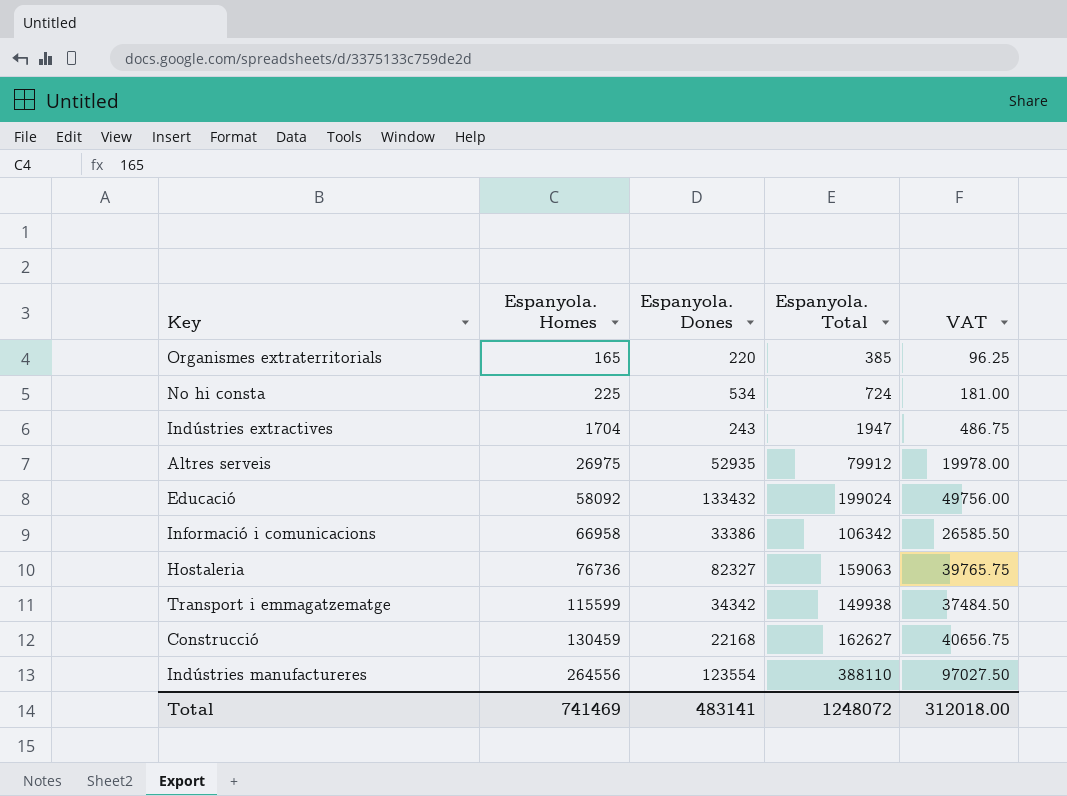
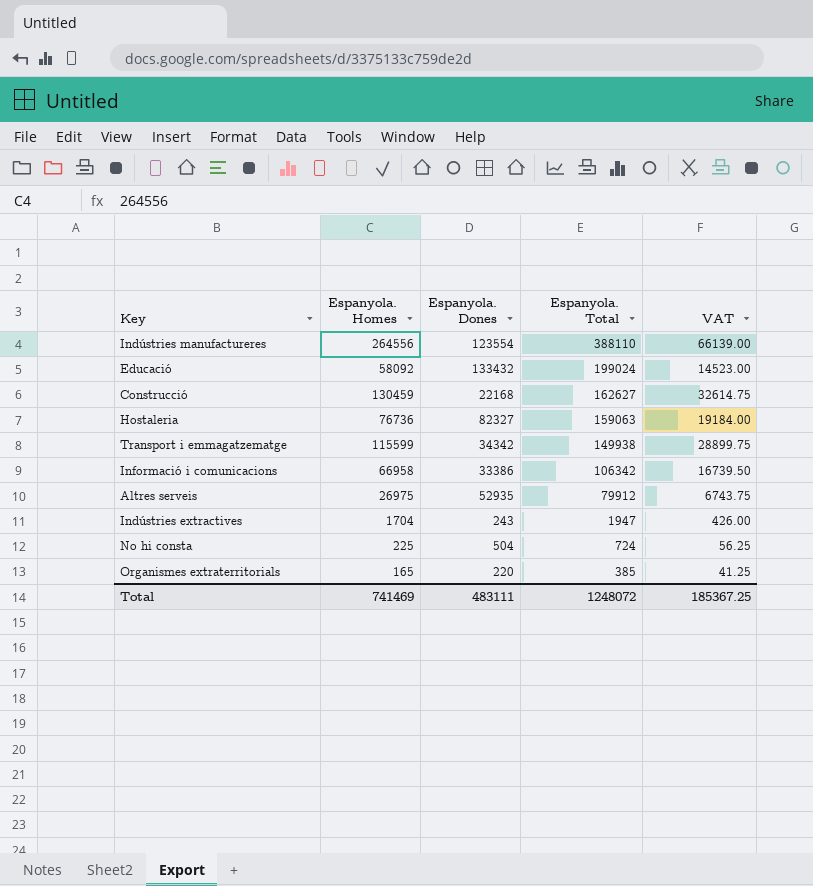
row order: Espanyola. Homes ascending -> Espanyola. Total descending
column VAT | formula: [Espanyola. Total] * 0.25 -> [Espanyola. Homes] * 0.25
No hi consta | Espanyola. Dones: 534 -> 504
Total | Espanyola. Dones: 483141 -> 483111
Total | VAT: 312018.00 -> 185367.25

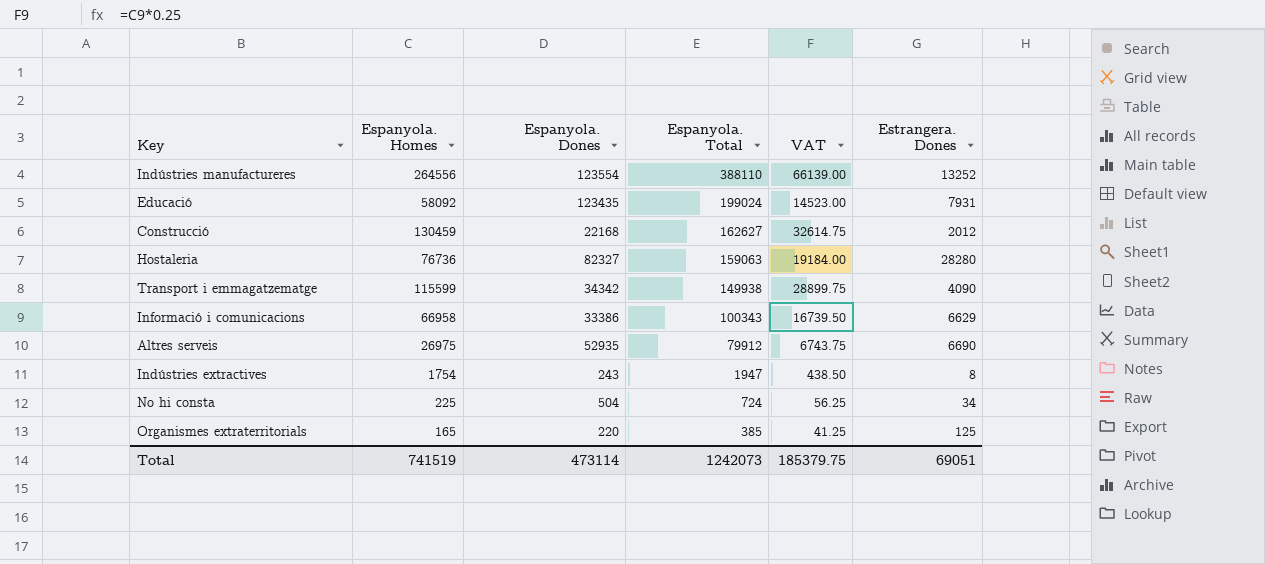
column Estrangera. Dones | position: none -> 6
Educació | Espanyola. Dones: 133432 -> 123435
Informació i comunicacions | Espanyola. Total: 106342 -> 100343
Indústries extractives | Espanyola. Homes: 1704 -> 1754
Indústries extractives | VAT: 426.00 -> 438.50
Total | Espanyola. Homes: 741469 -> 741519
Total | Espanyola. Dones: 483111 -> 473114
Total | Espanyola. Total: 1248072 -> 1242073
Total | VAT: 185367.25 -> 185379.75

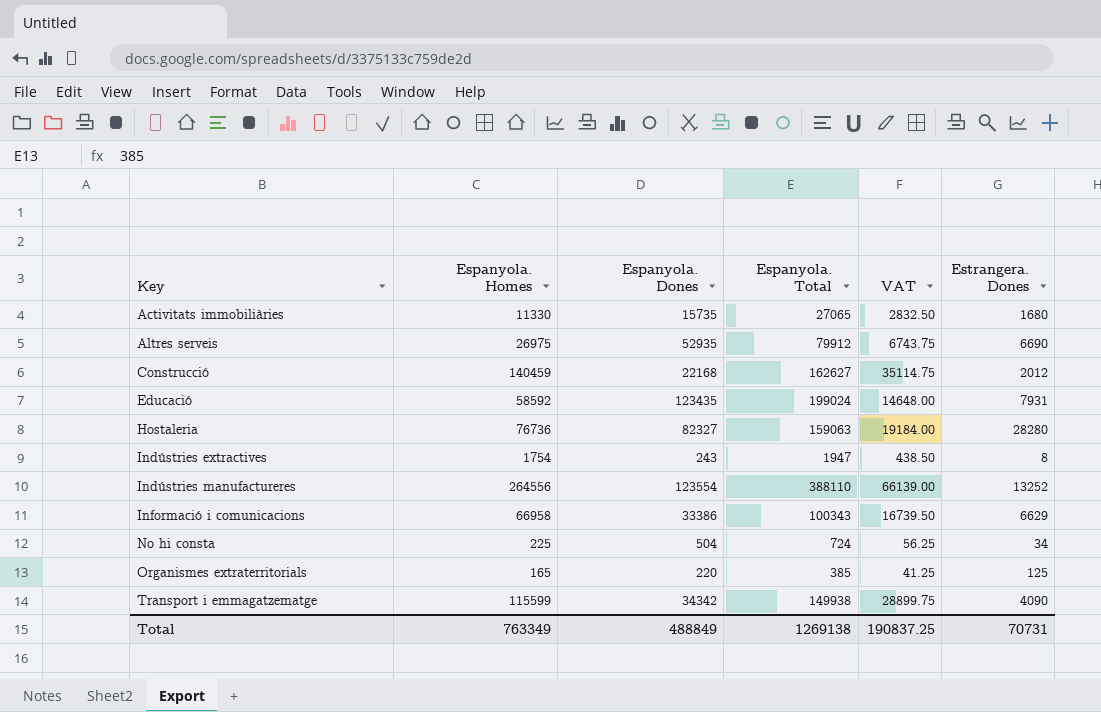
row order: Espanyola. Total descending -> Key ascending
row Activitats immobiliàries: none -> 11330 | 15735 | 27065 | 2832.50 | 1680
Construcció | Espanyola. Homes: 130459 -> 140459
Construcció | VAT: 32614.75 -> 35114.75
Educació | Espanyola. Homes: 58092 -> 58592
Educació | VAT: 14523.00 -> 14648.00
Total | Espanyola. Homes: 741519 -> 763349
Total | Espanyola. Dones: 473114 -> 488849
Total | Espanyola. Total: 1242073 -> 1269138
Total | VAT: 185379.75 -> 190837.25
Total | Estrangera. Dones: 69051 -> 70731

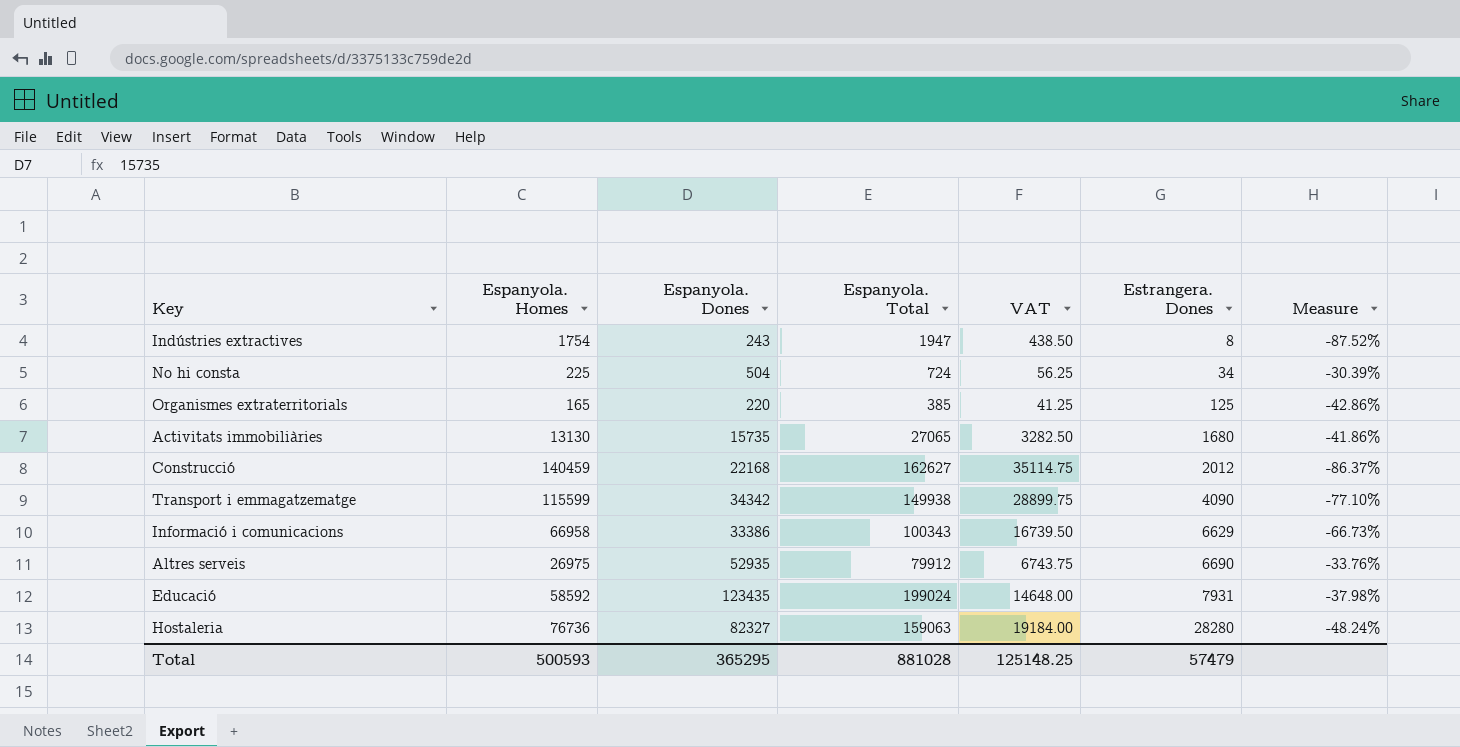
row order: Key ascending -> Estrangera. Dones ascending
column Measure | formula: none -> ([Espanyola. Dones] - [Espanyola. Total]) / [Espanyola. Total]
row Indústries manufactureres: 264556 | 123554 | 388110 | 66139.00 | 13252 -> none
Activitats immobiliàries | Espanyola. Homes: 11330 -> 13130
Activitats immobiliàries | VAT: 2832.50 -> 3282.50
Total | Espanyola. Homes: 763349 -> 500593
Total | Espanyola. Dones: 488849 -> 365295
Total | Espanyola. Total: 1269138 -> 881028
Total | VAT: 190837.25 -> 125148.25
Total | Estrangera. Dones: 70731 -> 57479

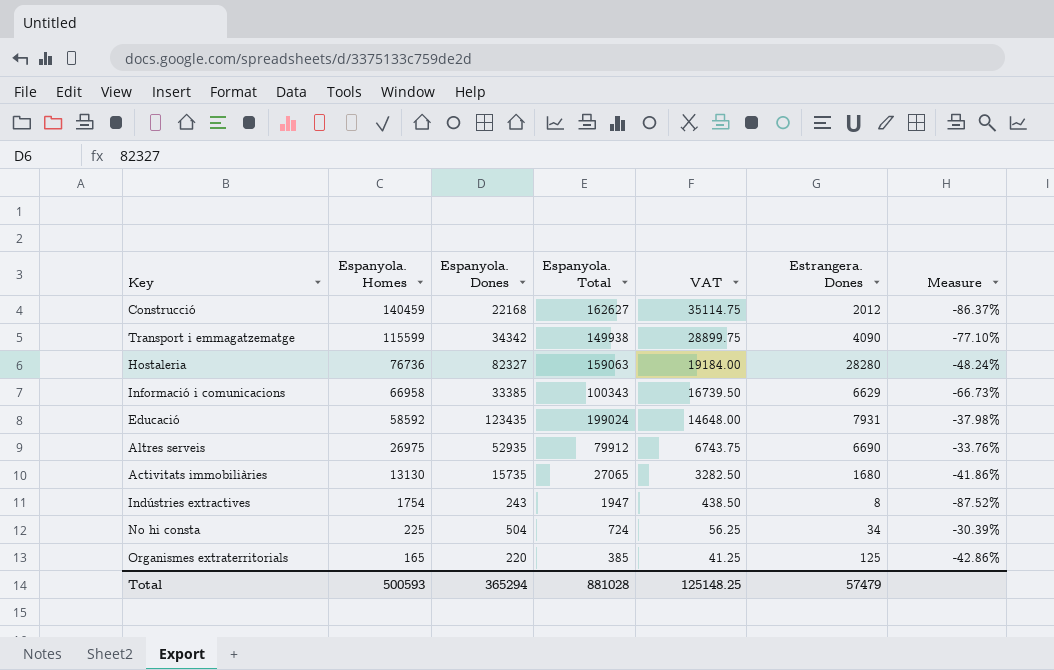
row order: Estrangera. Dones ascending -> Espanyola. Homes descending
Informació i comunicacions | Espanyola. Dones: 33386 -> 33385
Total | Espanyola. Dones: 365295 -> 365294

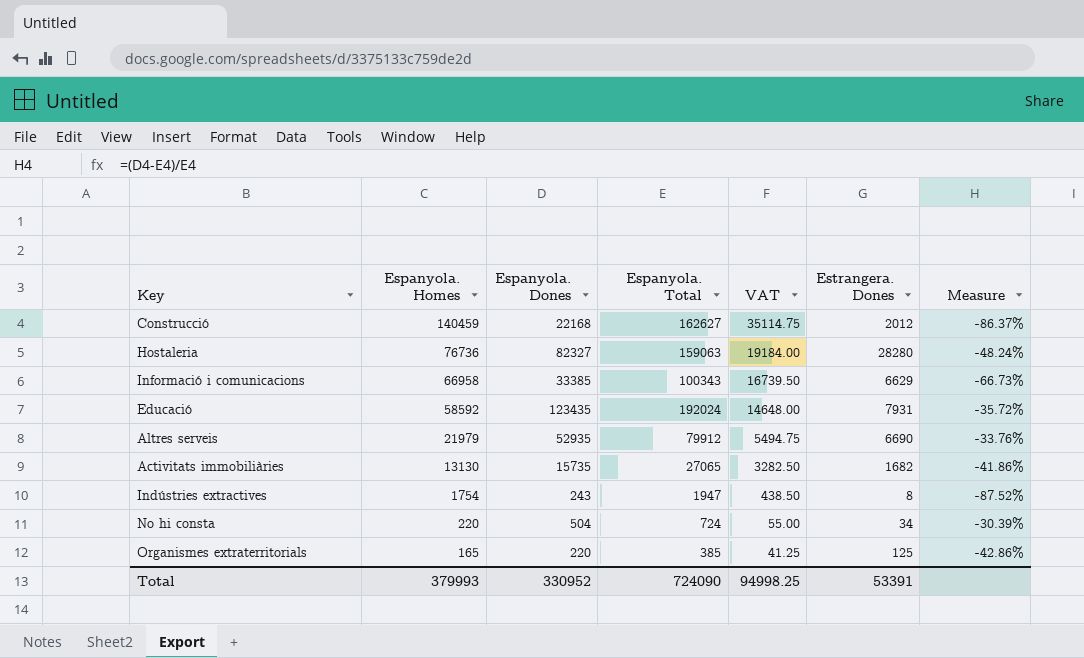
row Transport i emmagatzematge: 115599 | 34342 | 149938 | 28899.75 | 4090 | -77.10% -> none
Educació | Espanyola. Total: 199024 -> 192024
Educació | Measure: -37.98% -> -35.72%
Altres serveis | Espanyola. Homes: 26975 -> 21979
Altres serveis | VAT: 6743.75 -> 5494.75
Activitats immobiliàries | Estrangera. Dones: 1680 -> 1682
No hi consta | Espanyola. Homes: 225 -> 220
No hi consta | VAT: 56.25 -> 55.00
Total | Espanyola. Homes: 500593 -> 379993
Total | Espanyola. Dones: 365294 -> 330952
Total | Espanyola. Total: 881028 -> 724090
Total | VAT: 125148.25 -> 94998.25
Total | Estrangera. Dones: 57479 -> 53391

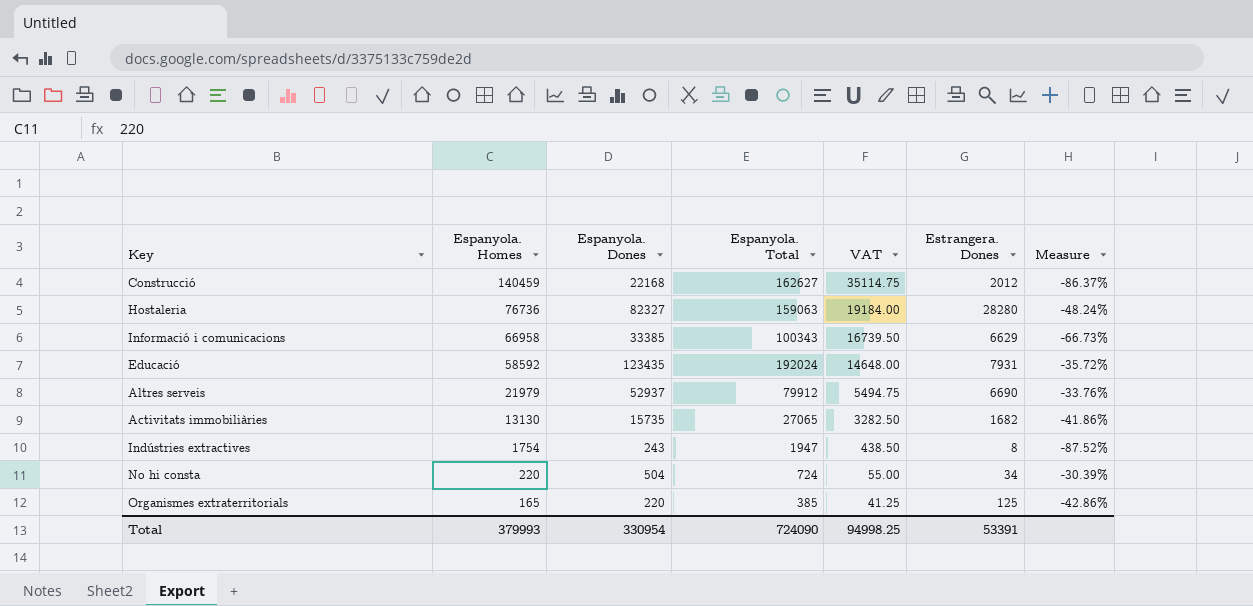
Altres serveis | Espanyola. Dones: 52935 -> 52937
Total | Espanyola. Dones: 330952 -> 330954

